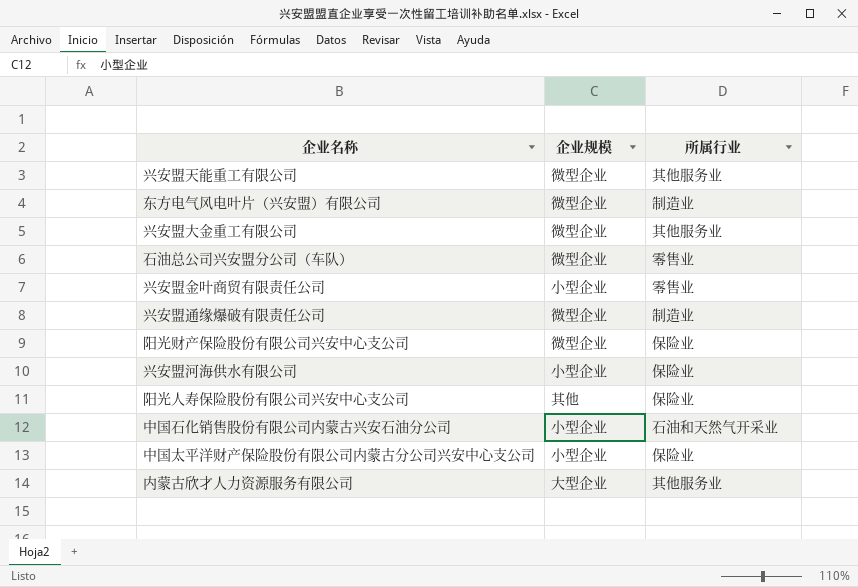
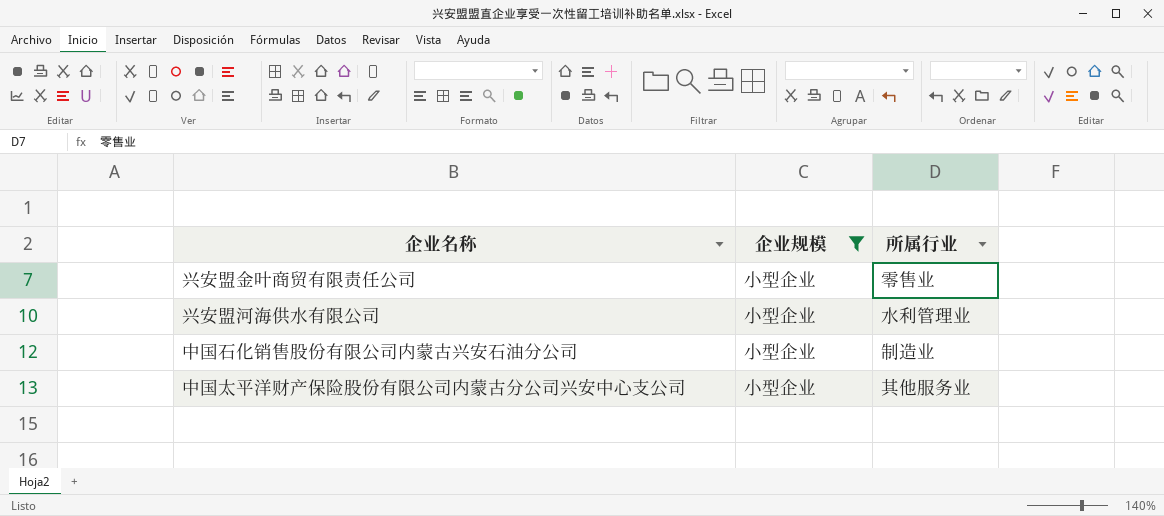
filter: none -> 企业规模 = 小型企业
兴安盟河海供水有限公司 | 所属行业: 保险业 -> 水利管理业
中国石化销售股份有限公司内蒙古兴安石油分公司 | 所属行业: 石油和天然气开采业 -> 制造业
中国太平洋财产保险股份有限公司内蒙古分公司兴安中心支公司 | 所属行业: 保险业 -> 其他服务业

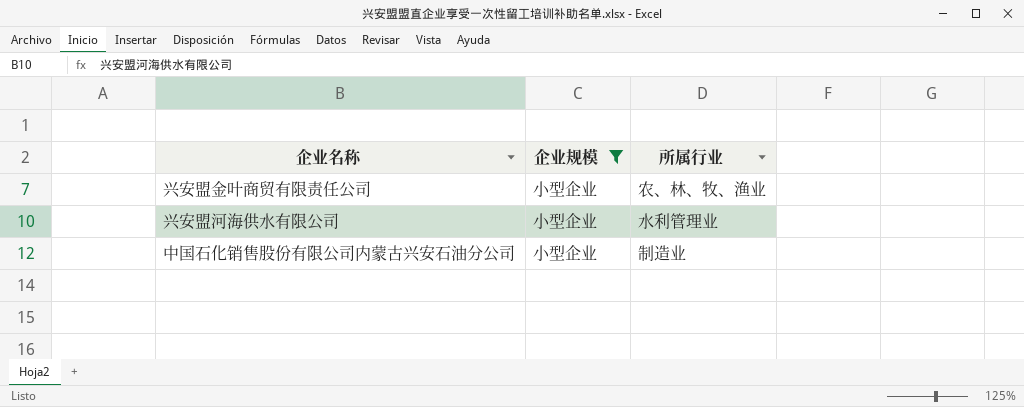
row 中国太平洋财产保险股份有限公司内蒙古分公司兴安中心支公司: 小型企业 | 其他服务业 -> none
兴安盟金叶商贸有限责任公司 | 所属行业: 零售业 -> 农、林、牧、渔业

